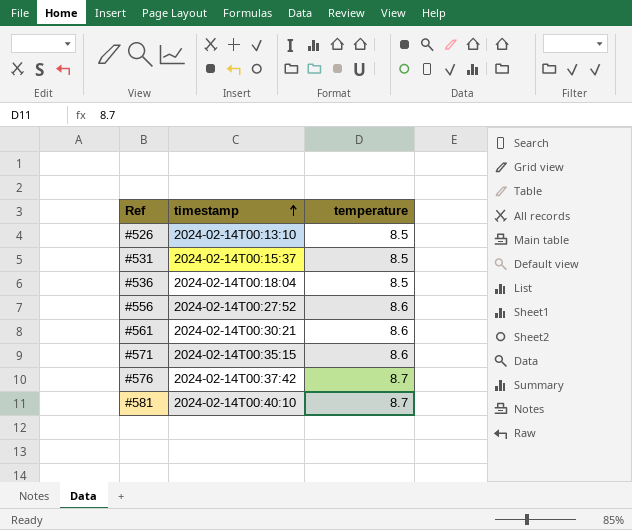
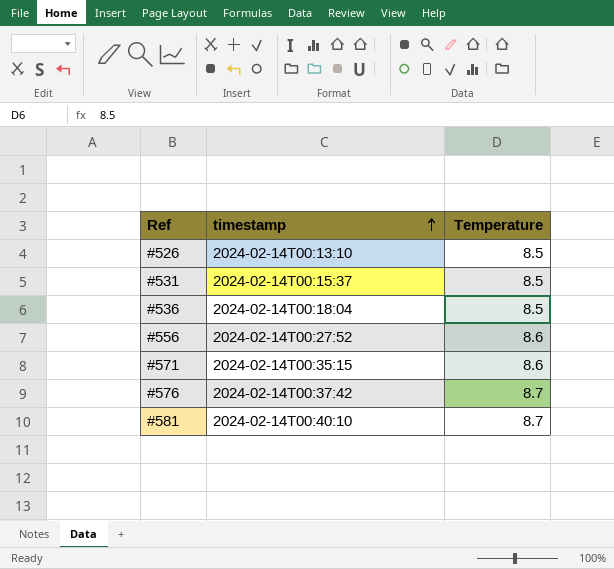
column name: temperature -> Temperature
row #561: 2024-02-14T00:30:21 | 8.6 -> none

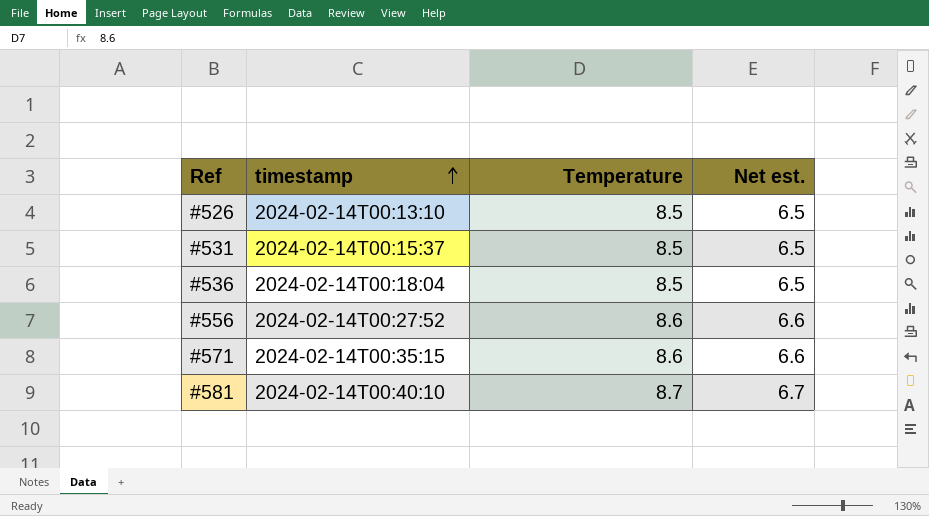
column Net est. | formula: none -> [Temperature] - 2
row #576: 2024-02-14T00:37:42 | 8.7 -> none

